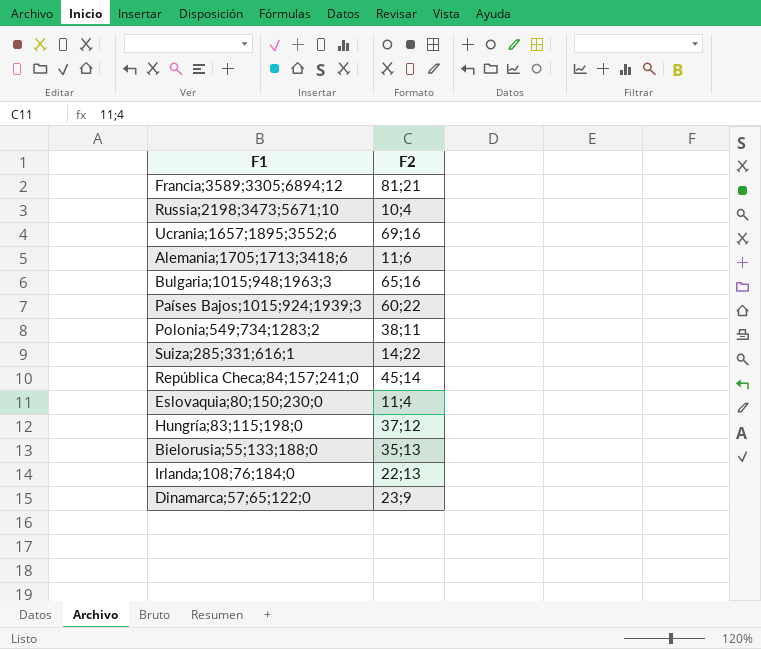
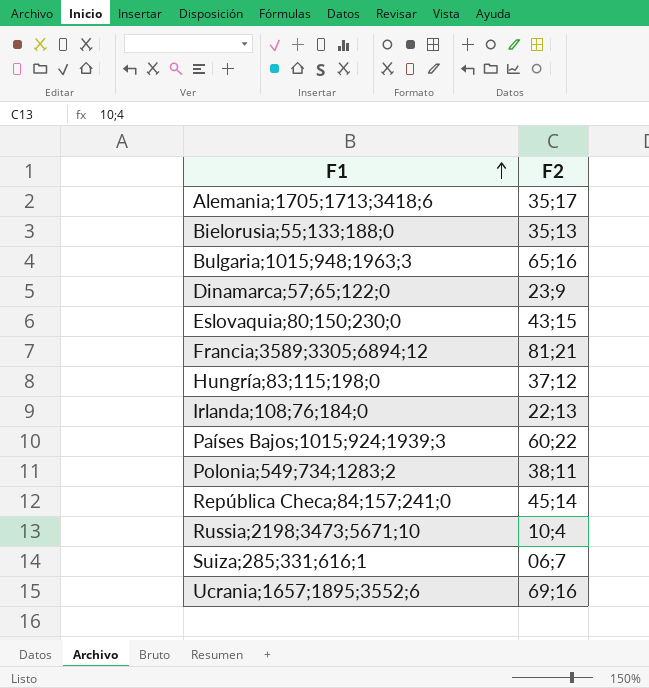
row order: none -> F1 ascending
Alemania;1705;1713;3418;6 | F2: 11;6 -> 35;17
Eslovaquia;80;150;230;0 | F2: 11;4 -> 43;15
Suiza;285;331;616;1 | F2: 14;22 -> 06;7

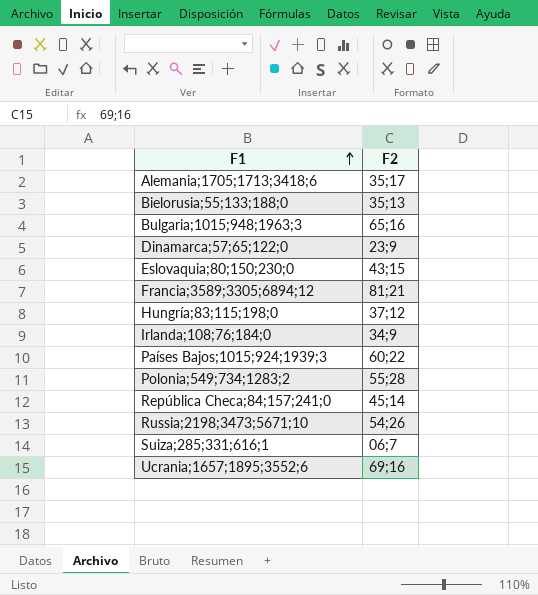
Irlanda;108;76;184;0 | F2: 22;13 -> 34;9
Polonia;549;734;1283;2 | F2: 38;11 -> 55;28
Russia;2198;3473;5671;10 | F2: 10;4 -> 54;26

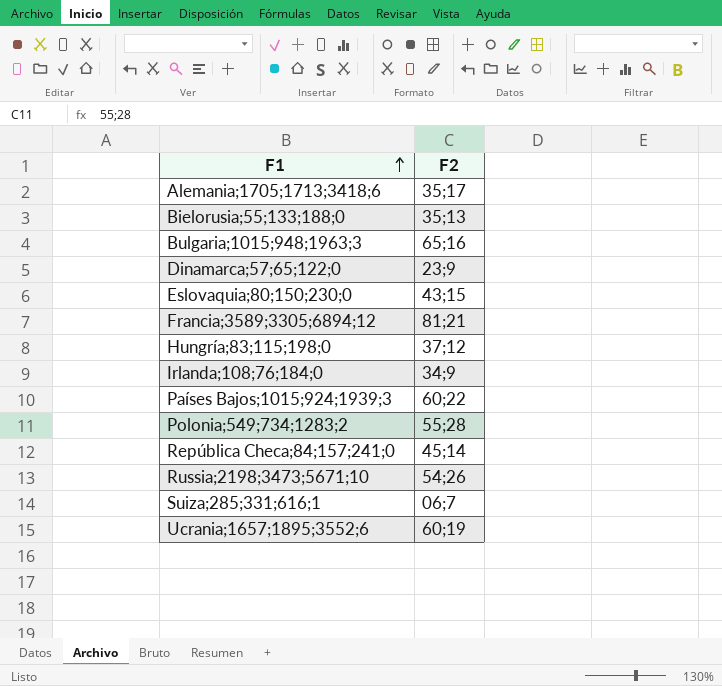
Ucrania;1657;1895;3552;6 | F2: 69;16 -> 60;19

